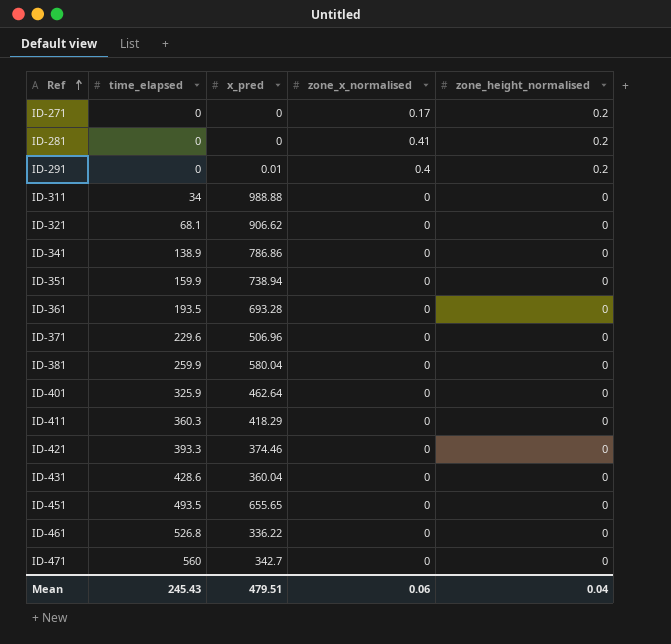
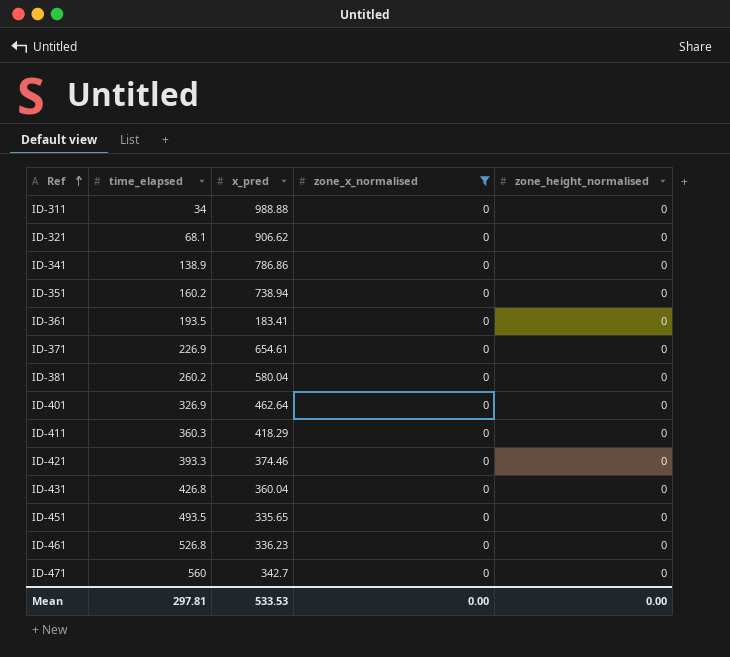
filter: none -> zone_x_normalised = 0
ID-351 | time_elapsed: 159.9 -> 160.2
ID-361 | x_pred: 693.28 -> 183.41
ID-371 | time_elapsed: 229.6 -> 226.9
ID-371 | x_pred: 506.96 -> 654.61
ID-381 | time_elapsed: 259.9 -> 260.2
ID-401 | time_elapsed: 325.9 -> 326.9
ID-431 | time_elapsed: 428.6 -> 426.8
ID-451 | x_pred: 655.65 -> 335.65
ID-461 | x_pred: 336.22 -> 336.23
Mean | time_elapsed: 245.43 -> 297.81
Mean | x_pred: 479.51 -> 533.53
Mean | zone_x_normalised: 0.06 -> 0.00
Mean | zone_height_normalised: 0.04 -> 0.00

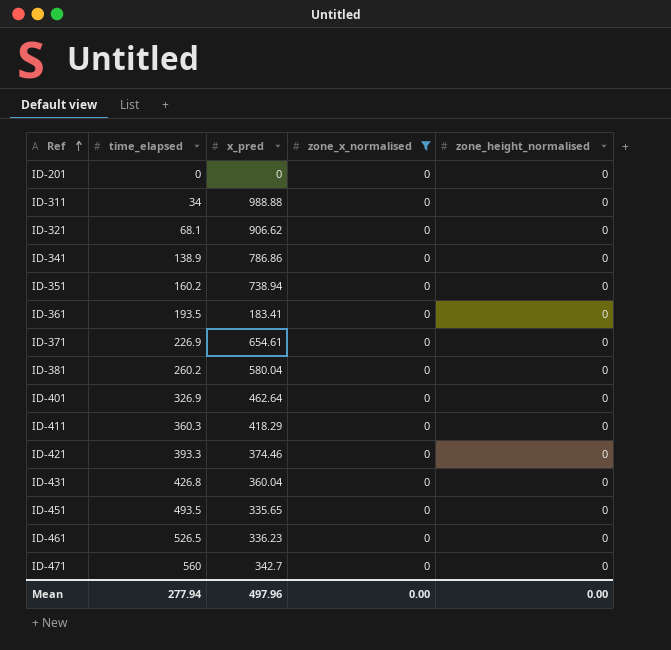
row ID-201: none -> 0 | 0 | 0 | 0
ID-461 | time_elapsed: 526.8 -> 526.5
Mean | time_elapsed: 297.81 -> 277.94
Mean | x_pred: 533.53 -> 497.96

